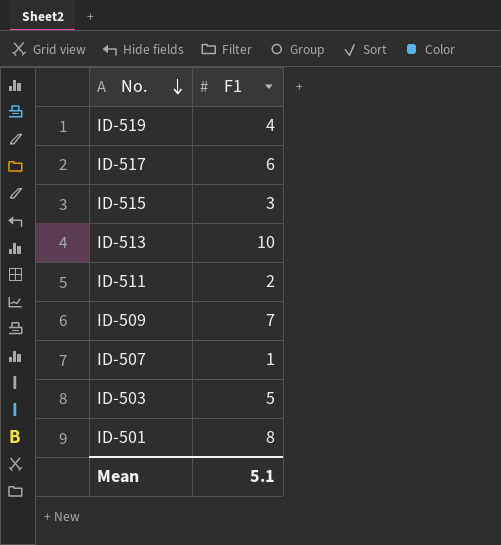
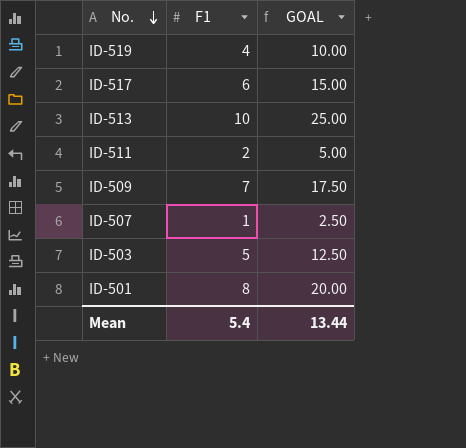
column GOAL | formula: none -> [F1] * 2.5
row ID-515: 3 -> none
Mean | F1: 5.1 -> 5.4

